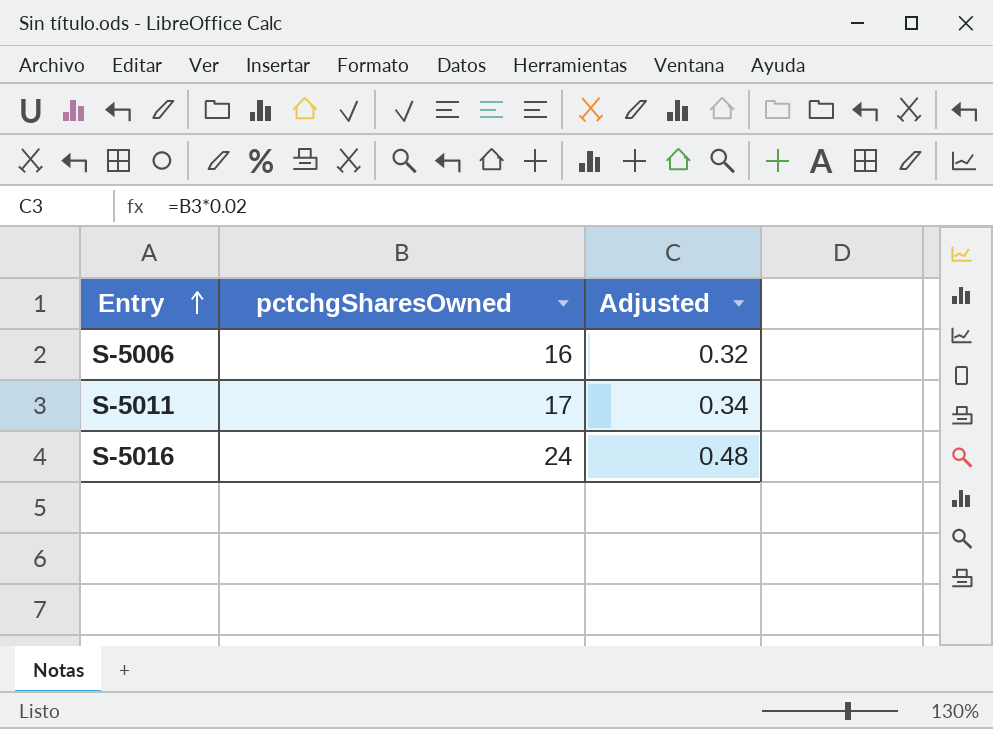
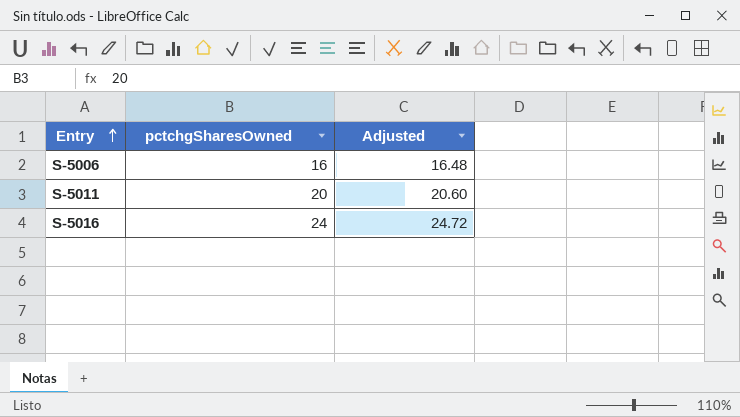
column Adjusted | formula: [pctchgSharesOwned] * 0.02 -> [pctchgSharesOwned] * 1.03
S-5011 | pctchgSharesOwned: 17 -> 20

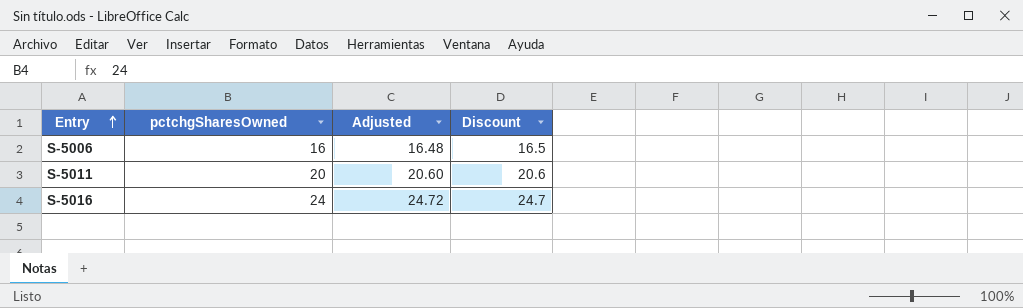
column Discount | formula: none -> [pctchgSharesOwned] * 1.03

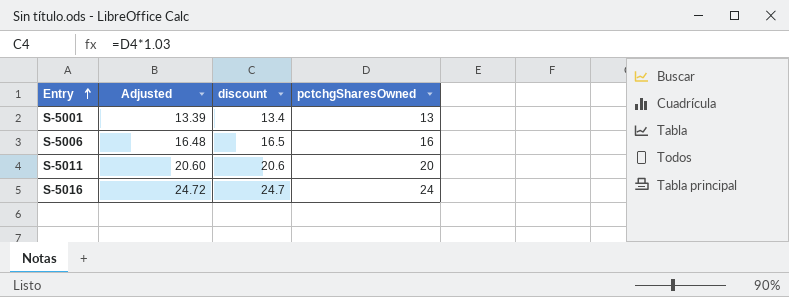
column name: Discount -> discount
column pctchgSharesOwned | position: 2 -> 4
row S-5001: none -> 13.39 | 13.4 | 13

